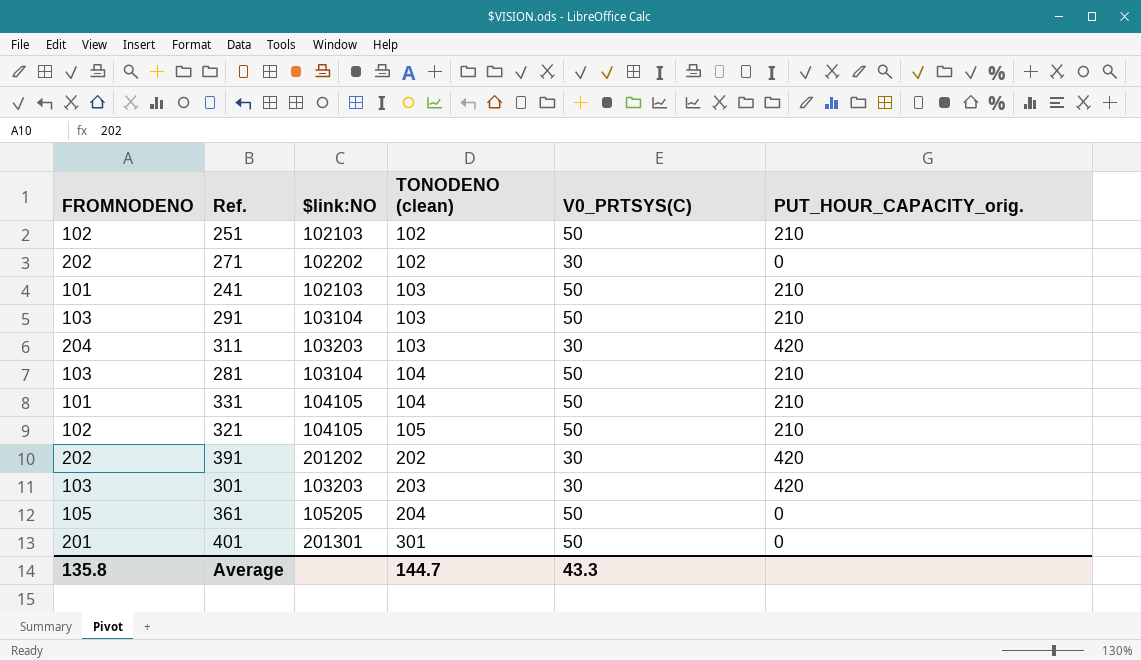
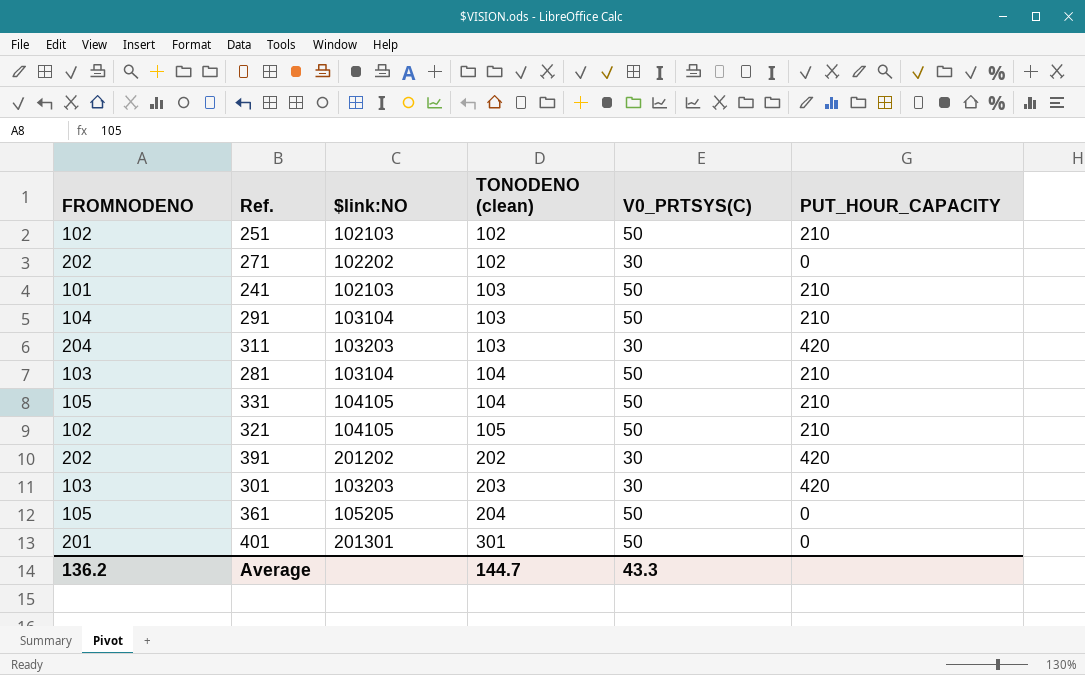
column name: PUT_HOUR_CAPACITY_orig. -> PUT_HOUR_CAPACITY
291 | FROMNODENO: 103 -> 104
331 | FROMNODENO: 101 -> 105
Average | FROMNODENO: 135.8 -> 136.2

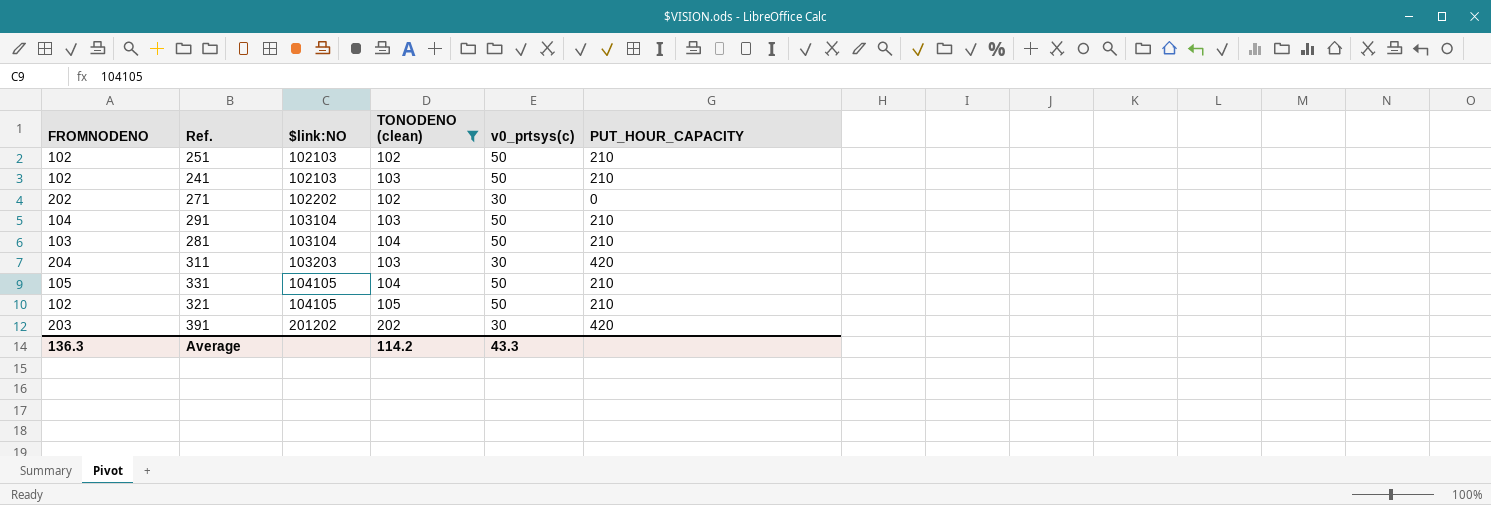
filter: none -> TONODENO (clean) <= 202
row order: TONODENO (clean) ascending -> $link:NO ascending
column name: V0_PRTSYS(C) -> v0_prtsys(c)
241 | FROMNODENO: 101 -> 102
391 | FROMNODENO: 202 -> 203
Average | FROMNODENO: 136.2 -> 136.3
Average | TONODENO (clean): 144.7 -> 114.2

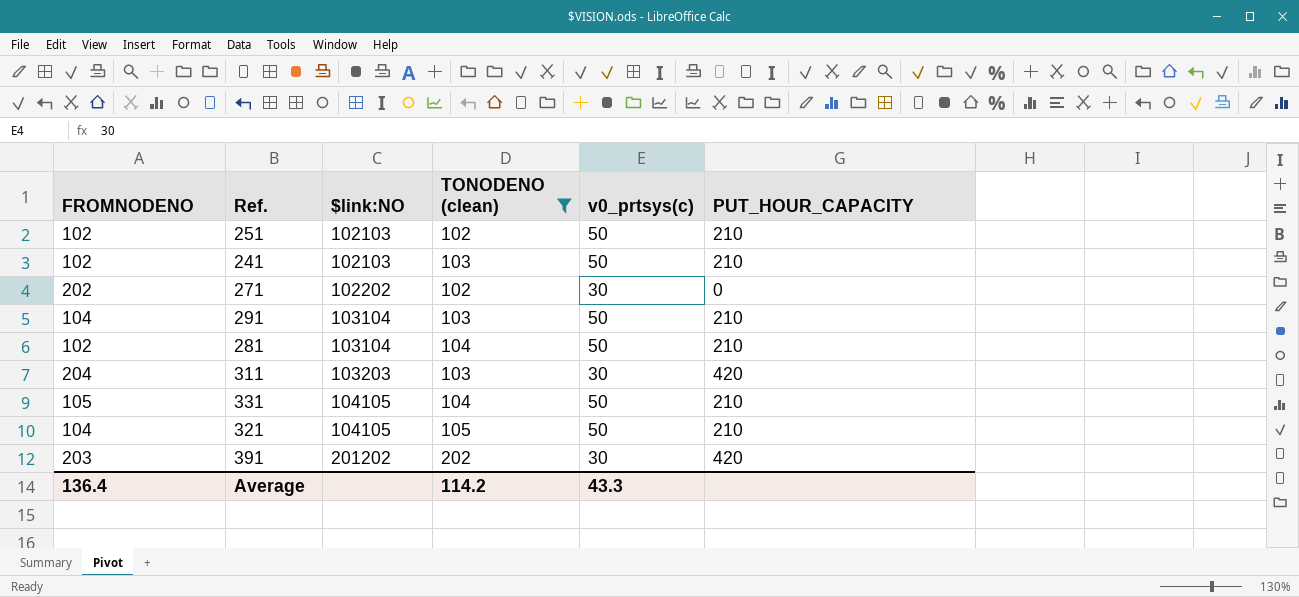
281 | FROMNODENO: 103 -> 102
321 | FROMNODENO: 102 -> 104
Average | FROMNODENO: 136.3 -> 136.4

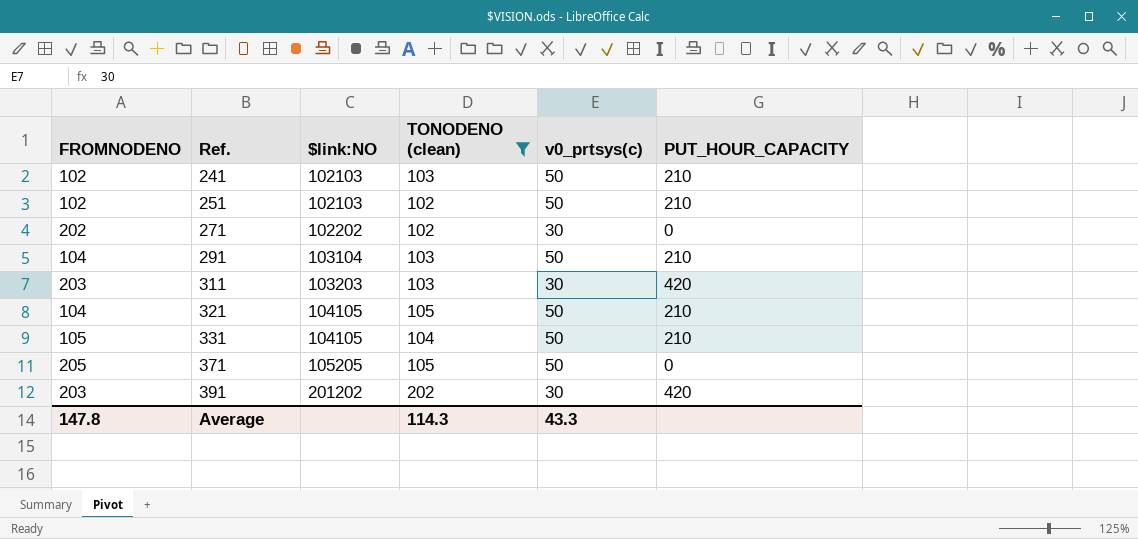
row order: $link:NO ascending -> Ref. ascending
row 281: 102 | 103104 | 104 | 50 | 210 -> none
311 | FROMNODENO: 204 -> 203
row 371: none -> 205 | 105205 | 105 | 50 | 0
Average | FROMNODENO: 136.4 -> 147.8
Average | TONODENO (clean): 114.2 -> 114.3

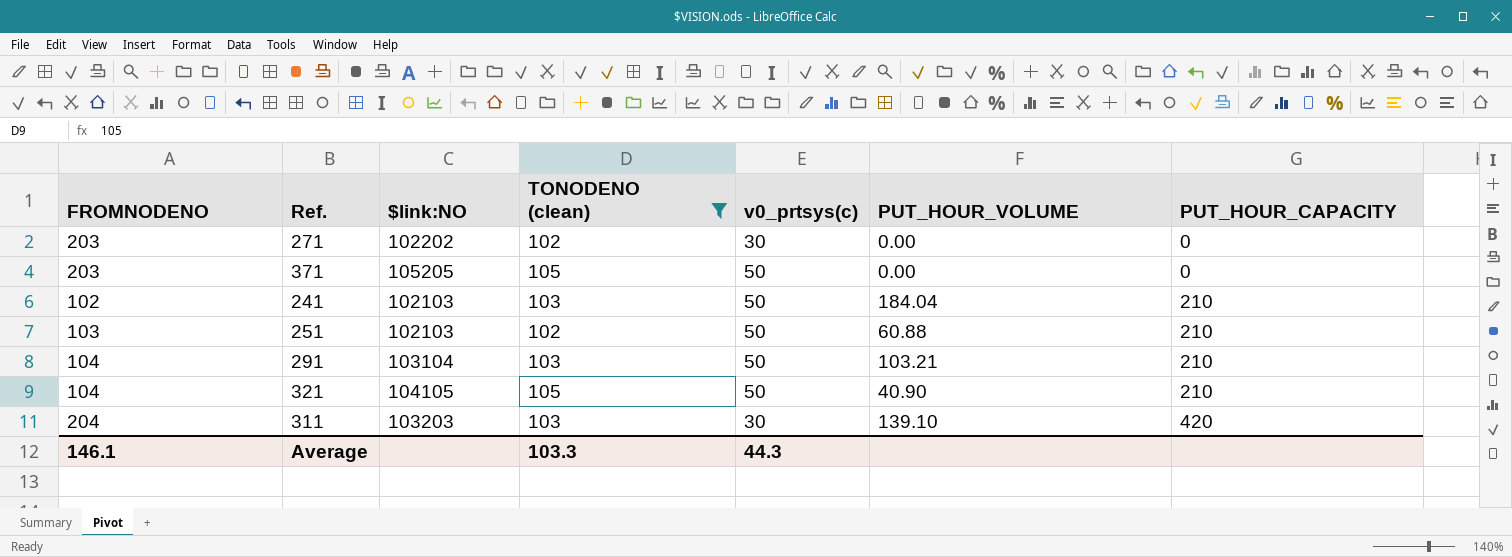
row order: Ref. ascending -> PUT_HOUR_CAPACITY ascending
column PUT_HOUR_VOLUME | position: none -> 6
row 331: 105 | 104105 | 104 | 50 | 210 -> none
row 391: 203 | 201202 | 202 | 30 | 420 -> none
271 | FROMNODENO: 202 -> 203
371 | FROMNODENO: 205 -> 203
251 | FROMNODENO: 102 -> 103
311 | FROMNODENO: 203 -> 204
Average | FROMNODENO: 147.8 -> 146.1
Average | TONODENO (clean): 114.3 -> 103.3
Average | v0_prtsys(c): 43.3 -> 44.3

